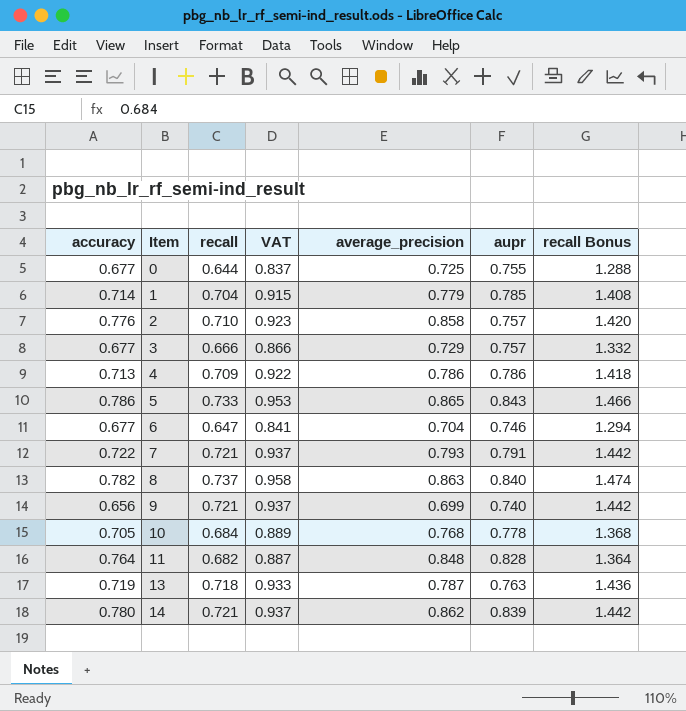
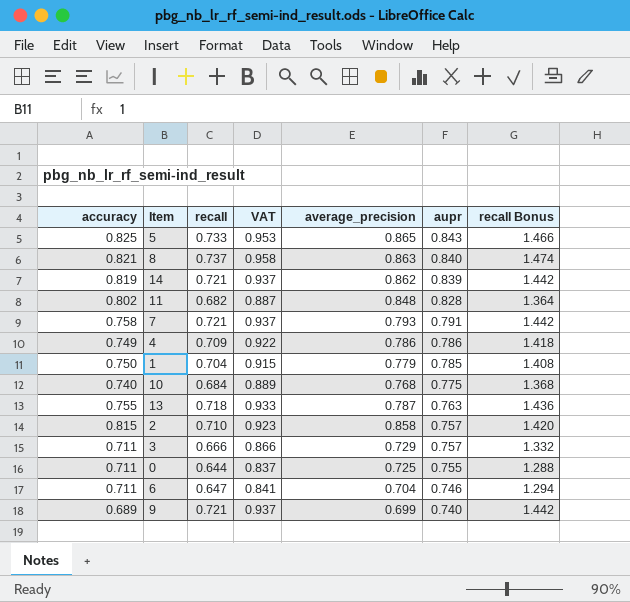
row order: Item ascending -> aupr descending
5 | accuracy: 0.786 -> 0.825
8 | accuracy: 0.782 -> 0.821
14 | accuracy: 0.780 -> 0.819
11 | accuracy: 0.764 -> 0.802
7 | accuracy: 0.722 -> 0.758
4 | accuracy: 0.713 -> 0.749
1 | accuracy: 0.714 -> 0.750
10 | accuracy: 0.705 -> 0.740
10 | aupr: 0.778 -> 0.775
13 | accuracy: 0.719 -> 0.755
2 | accuracy: 0.776 -> 0.815
3 | accuracy: 0.677 -> 0.711
0 | accuracy: 0.677 -> 0.711
6 | accuracy: 0.677 -> 0.711
9 | accuracy: 0.656 -> 0.689

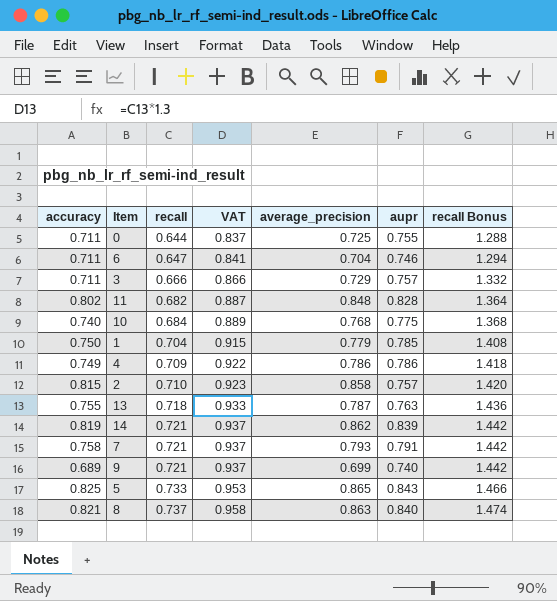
row order: aupr descending -> recall ascending

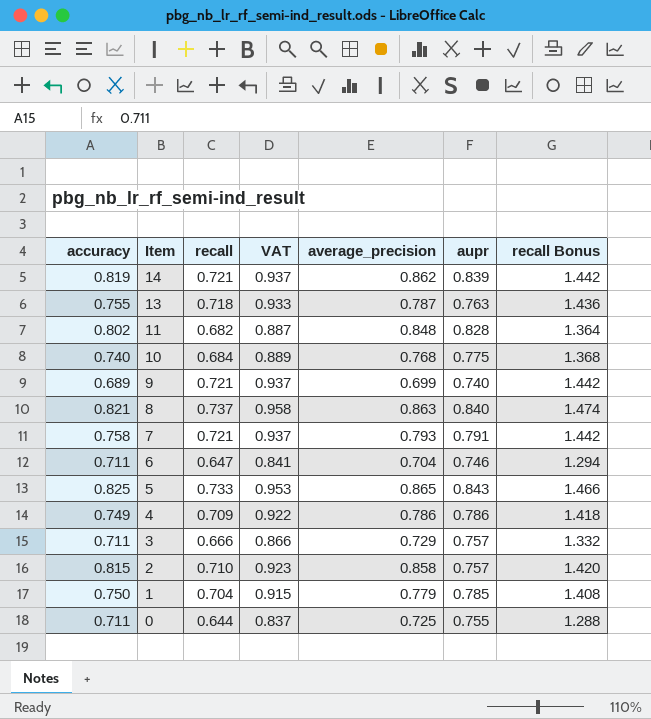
row order: recall ascending -> Item descending

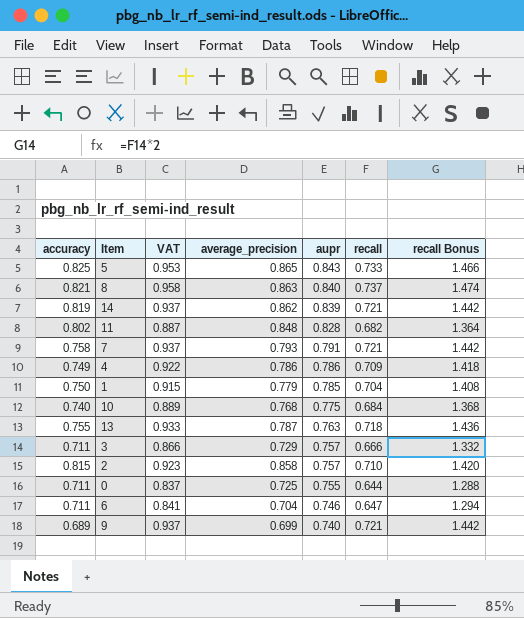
row order: Item descending -> aupr descending
column recall | position: 3 -> 6

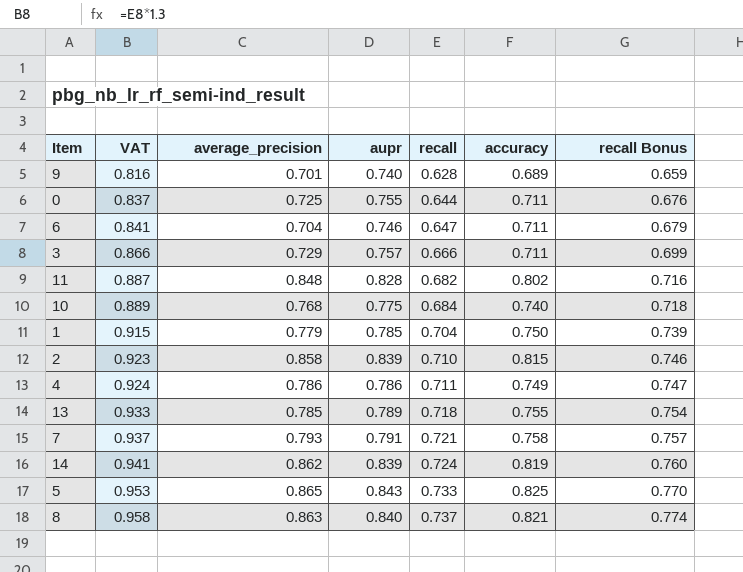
row order: aupr descending -> VAT ascending
column accuracy | position: 1 -> 6
column recall Bonus | formula: [recall] * 2 -> [recall] * 1.05
9 | VAT: 0.937 -> 0.816
9 | average_precision: 0.699 -> 0.701
9 | recall: 0.721 -> 0.628
2 | aupr: 0.757 -> 0.839
4 | VAT: 0.922 -> 0.924
4 | recall: 0.709 -> 0.711
13 | average_precision: 0.787 -> 0.785
13 | aupr: 0.763 -> 0.789
14 | VAT: 0.937 -> 0.941
14 | recall: 0.721 -> 0.724

